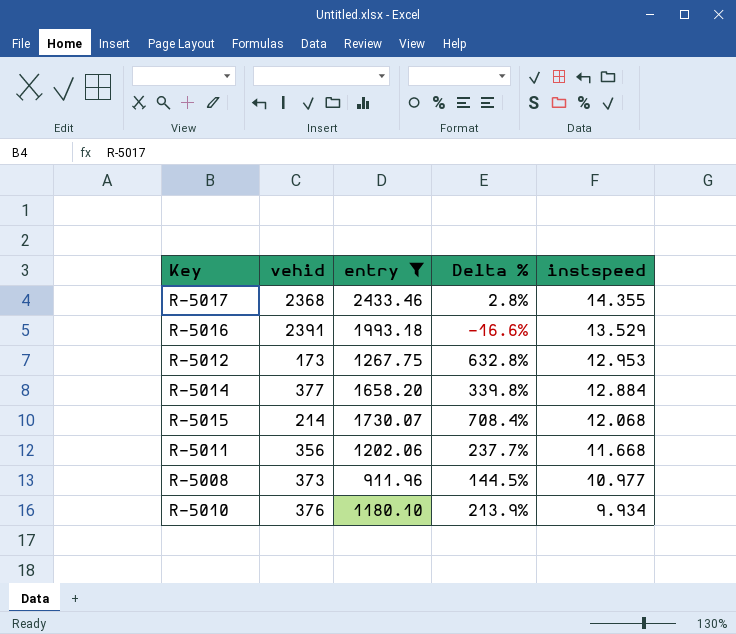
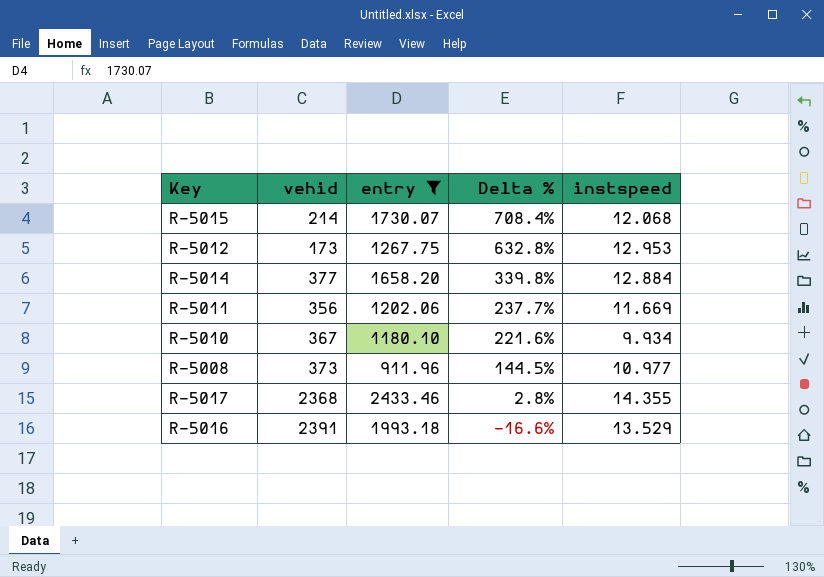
row order: instspeed descending -> Delta % descending
R-5011 | instspeed: 11.668 -> 11.669
R-5010 | vehid: 376 -> 367
R-5010 | Delta %: 213.9% -> 221.6%

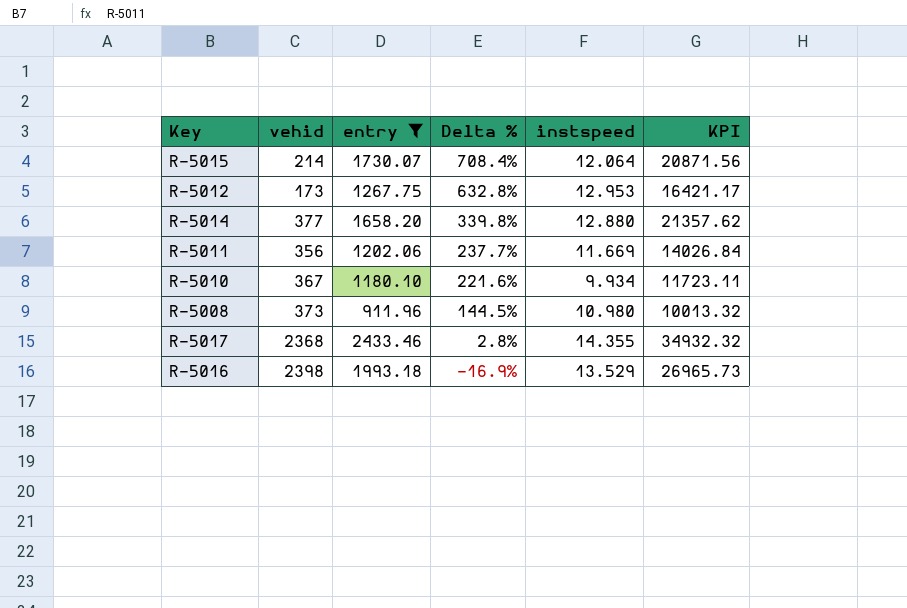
column KPI | formula: none -> [entry] * [instspeed]
R-5015 | instspeed: 12.068 -> 12.064
R-5014 | instspeed: 12.884 -> 12.880
R-5008 | instspeed: 10.977 -> 10.980
R-5016 | vehid: 2391 -> 2398
R-5016 | Delta %: -16.6% -> -16.9%

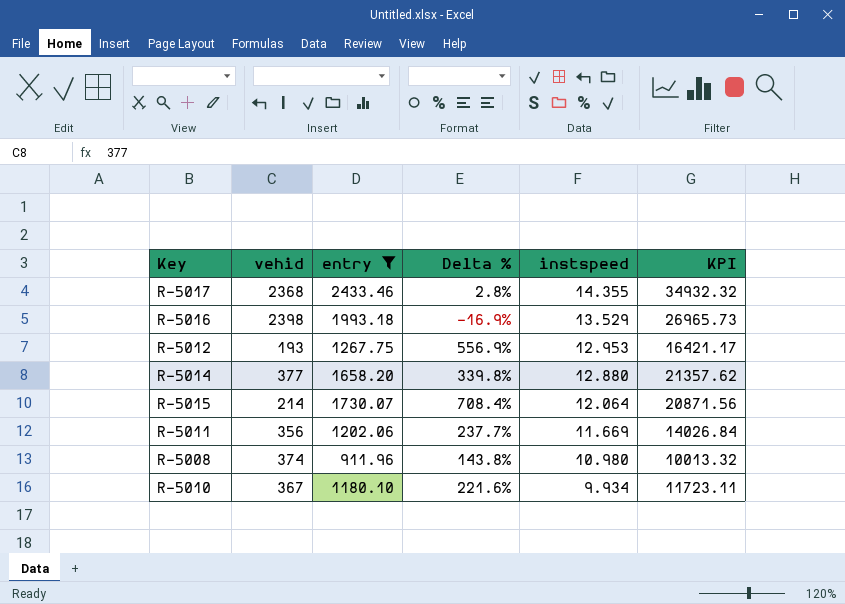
row order: Delta % descending -> instspeed descending
R-5012 | vehid: 173 -> 193
R-5012 | Delta %: 632.8% -> 556.9%
R-5008 | vehid: 373 -> 374
R-5008 | Delta %: 144.5% -> 143.8%

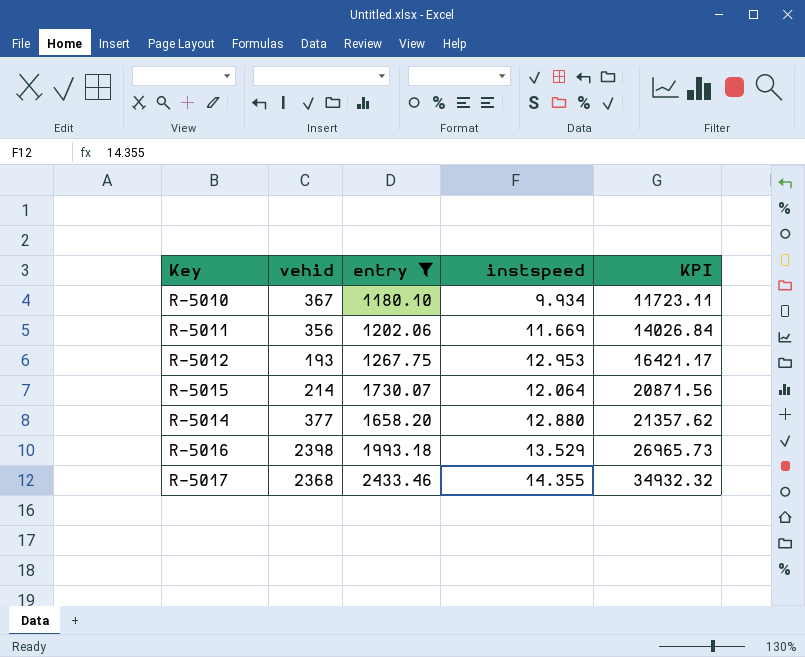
row order: instspeed descending -> KPI ascending
column Delta % | formula: ([entry] - [vehid]) / [vehid] -> none
row R-5008: 374 | 911.96 | 143.8% | 10.980 | 10013.32 -> none

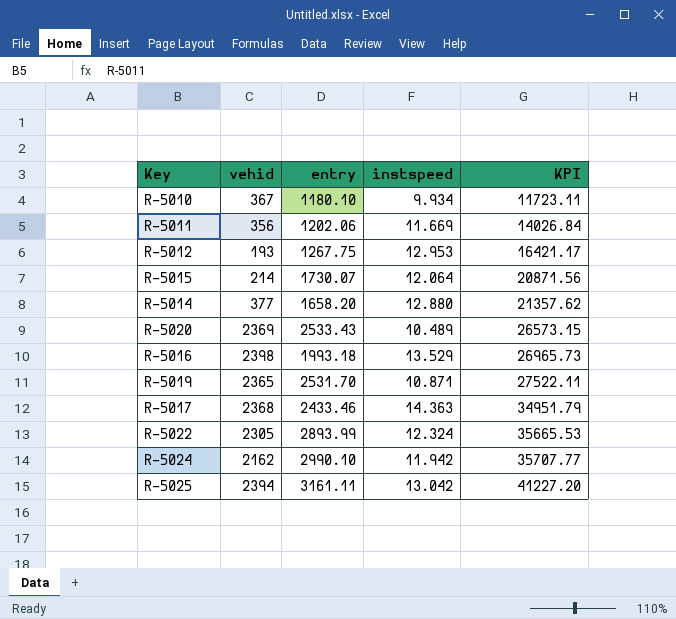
filter: entry <= 2433.46 -> none
R-5017 | instspeed: 14.355 -> 14.363
R-5017 | KPI: 34932.32 -> 34951.79

